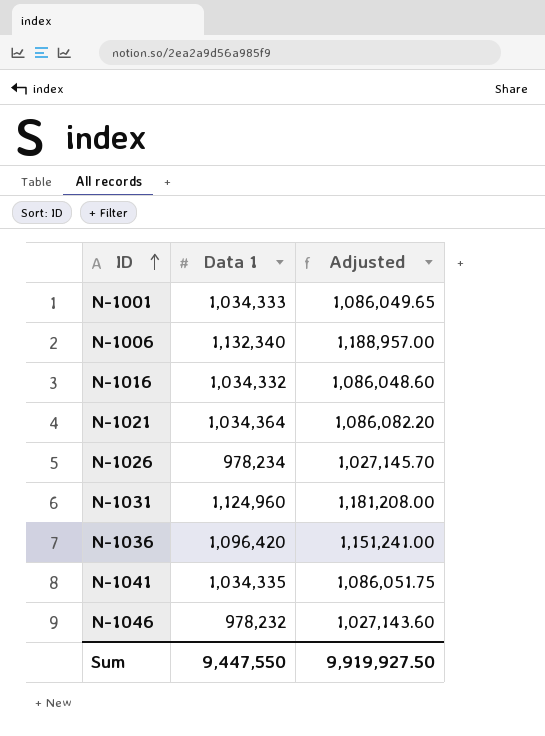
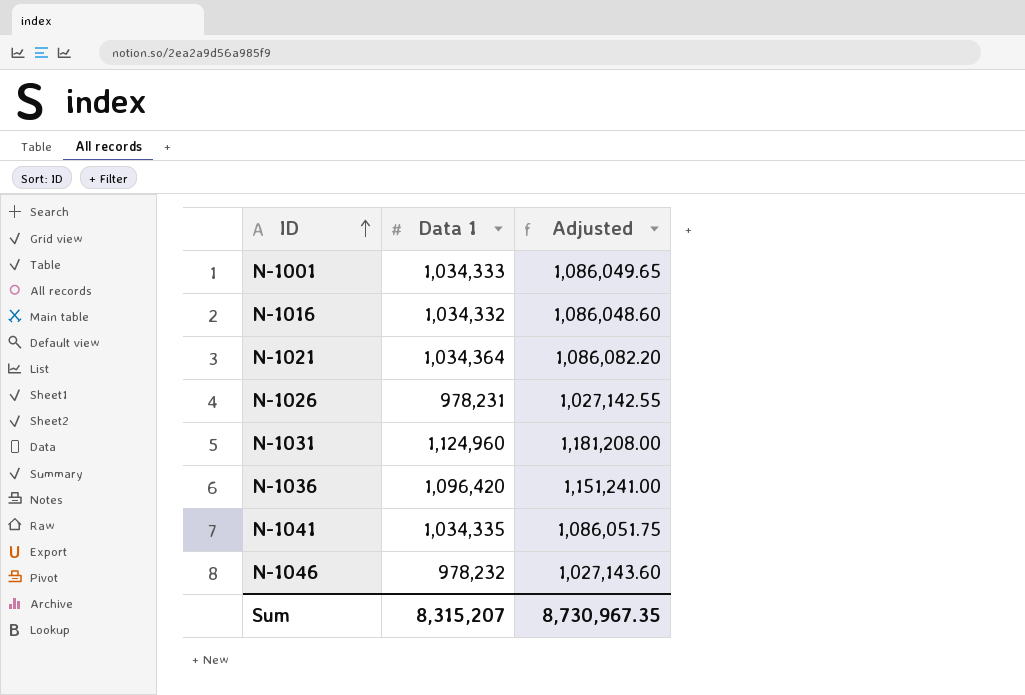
row N-1006: 1,132,340 | 1,188,957.00 -> none
N-1026 | Data 1: 978,234 -> 978,231
N-1026 | Adjusted: 1,027,145.70 -> 1,027,142.55
Sum | Data 1: 9,447,550 -> 8,315,207
Sum | Adjusted: 9,919,927.50 -> 8,730,967.35

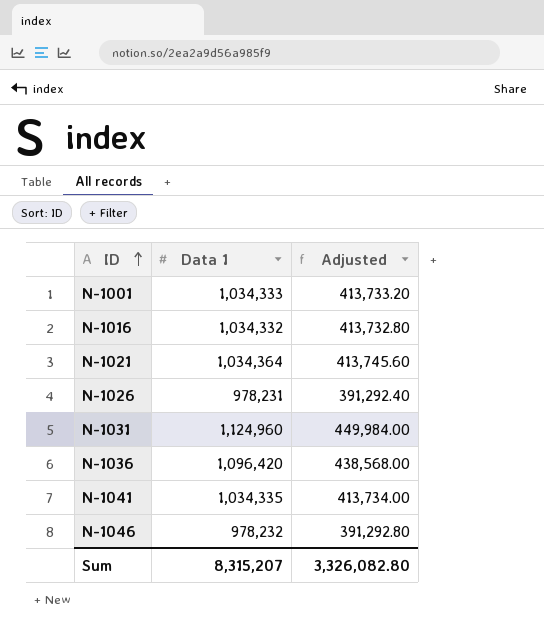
column Adjusted | formula: [Data 1] * 1.05 -> [Data 1] * 0.4
Sum | Adjusted: 8,730,967.35 -> 3,326,082.80

